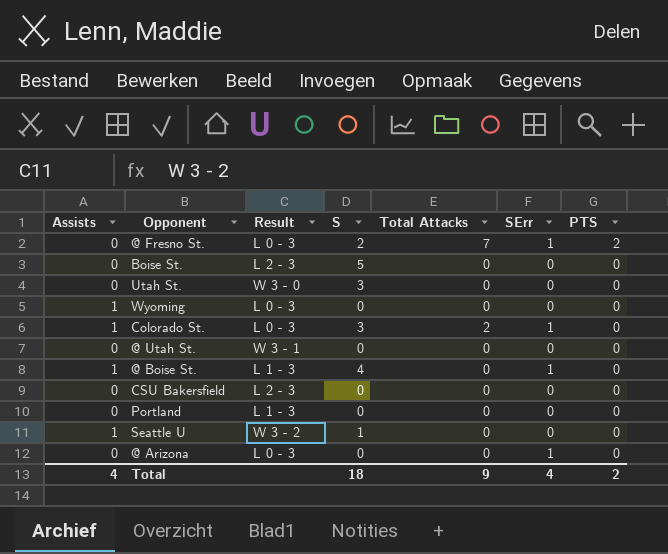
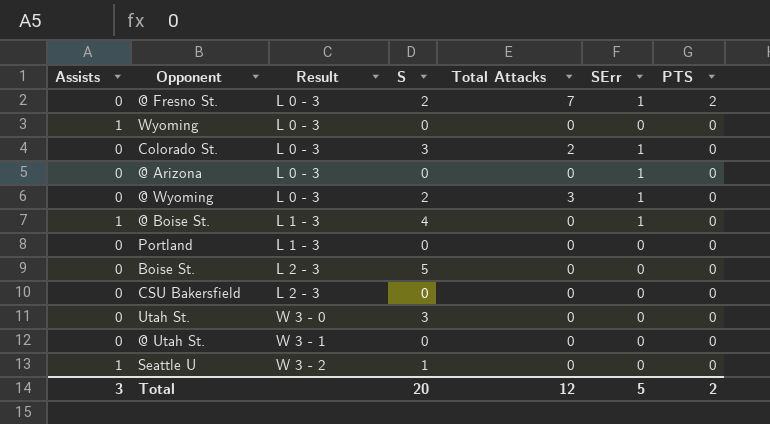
row order: PTS descending -> Result ascending
Colorado St. | Assists: 1 -> 0
row @ Wyoming: none -> 0 | L 0 - 3 | 2 | 3 | 1 | 0
Total | Assists: 4 -> 3
Total | S: 18 -> 20
Total | Total Attacks: 9 -> 12
Total | SErr: 4 -> 5

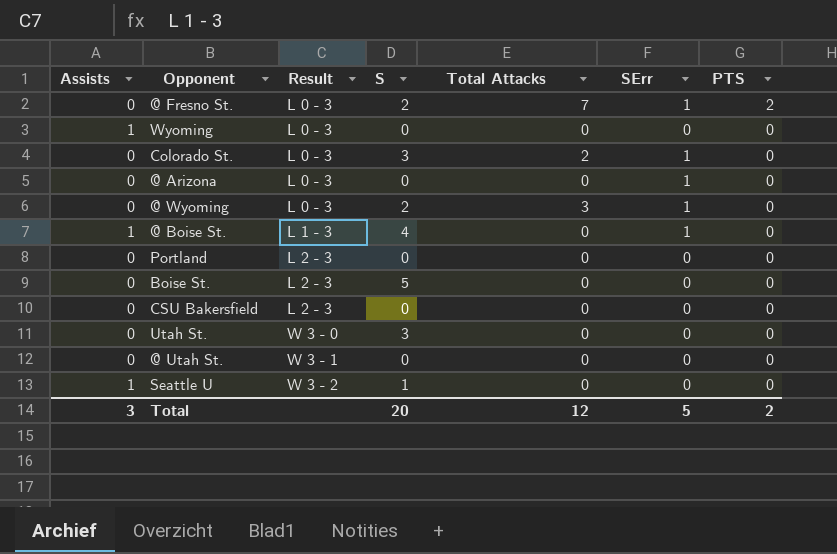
Portland | Result: L 1 - 3 -> L 2 - 3

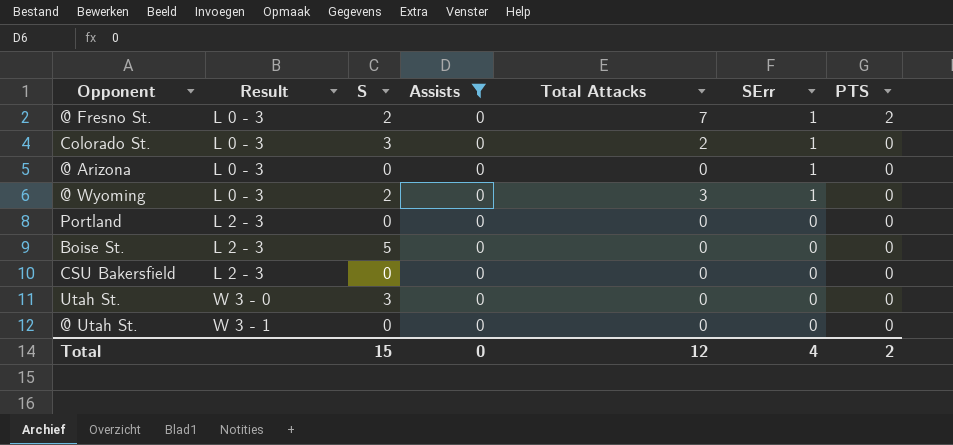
filter: none -> Assists = 0
column Assists | position: 1 -> 4
Total | S: 20 -> 15
Total | Assists: 3 -> 0
Total | SErr: 5 -> 4

